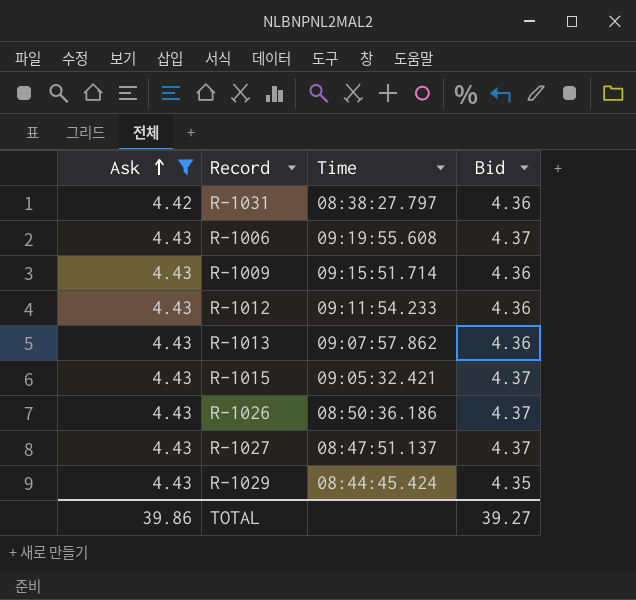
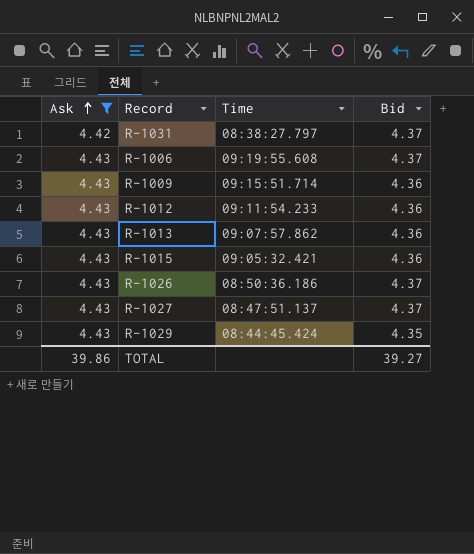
R-1031 | Bid: 4.36 -> 4.37
R-1015 | Bid: 4.37 -> 4.36

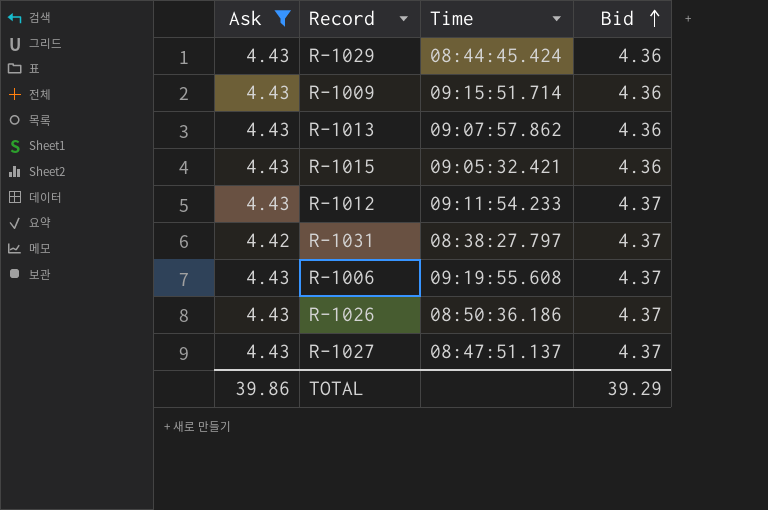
row order: Ask ascending -> Bid ascending
R-1029 | Bid: 4.35 -> 4.36
R-1012 | Bid: 4.36 -> 4.37
TOTAL | Bid: 39.27 -> 39.29

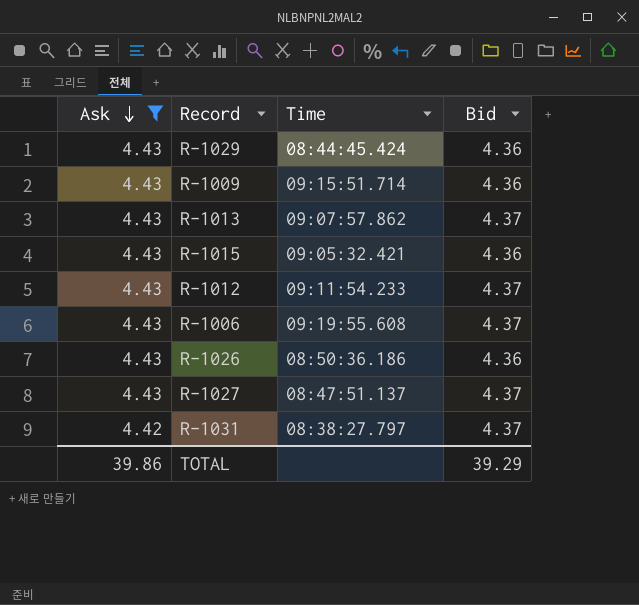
row order: Bid ascending -> Ask descending
R-1013 | Bid: 4.36 -> 4.37
R-1026 | Bid: 4.37 -> 4.36

